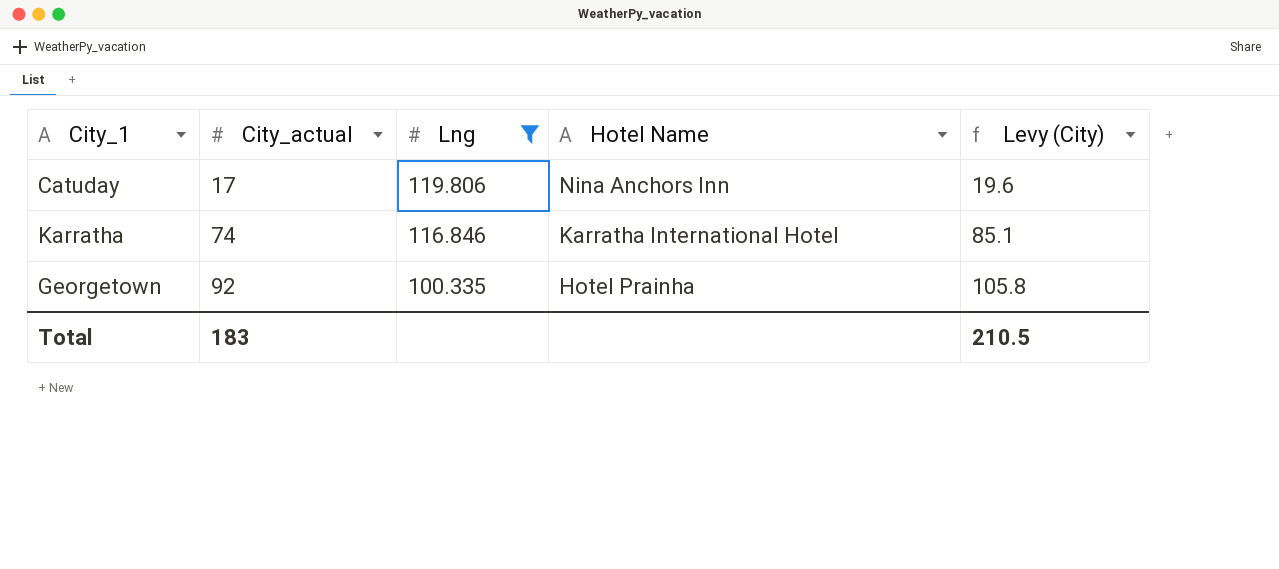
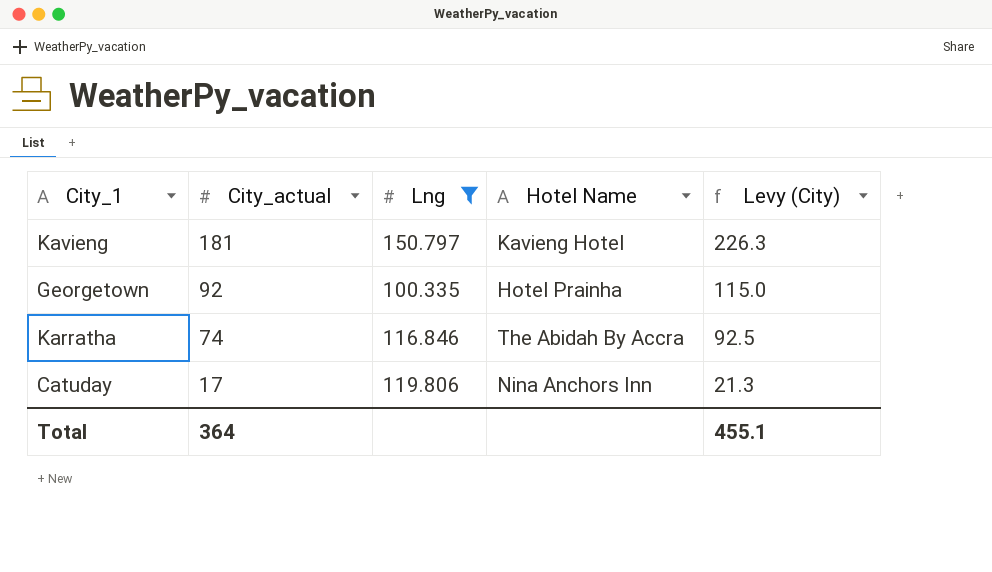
row order: City_actual ascending -> City_actual descending
column Levy (City) | formula: [City_actual] * 1.15 -> [City_actual] * 1.25
row Kavieng: none -> 181 | 150.797 | Kavieng Hotel | 226.3
Karratha | Hotel Name: Karratha International Hotel -> The Abidah By Accra
Total | City_actual: 183 -> 364
Total | Levy (City): 210.5 -> 455.1

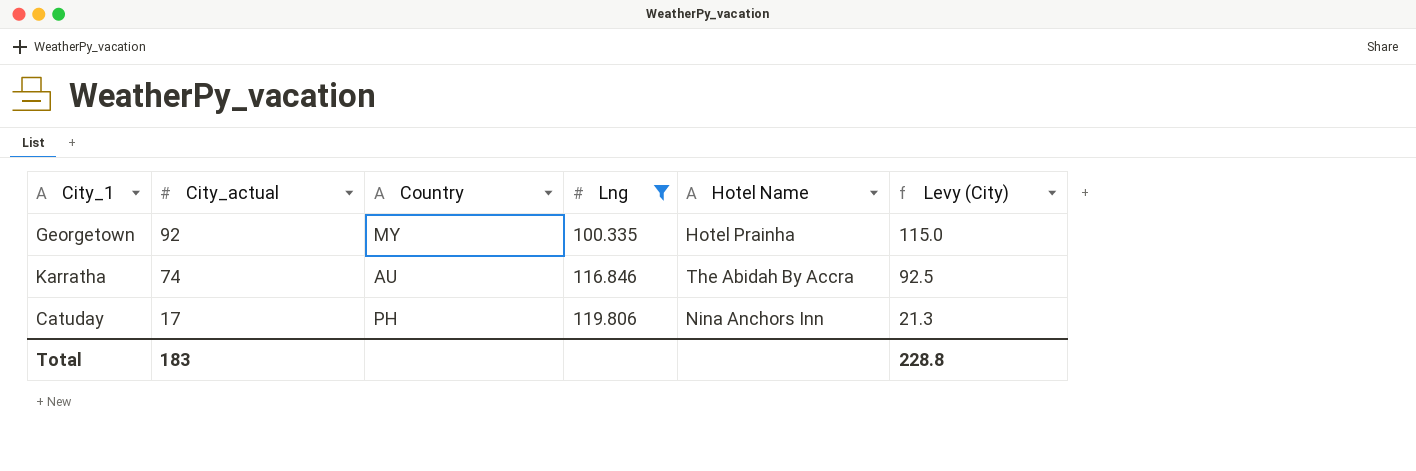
column Country | position: none -> 3
row Kavieng: 181 | 150.797 | Kavieng Hotel | 226.3 -> none
Total | City_actual: 364 -> 183
Total | Levy (City): 455.1 -> 228.8

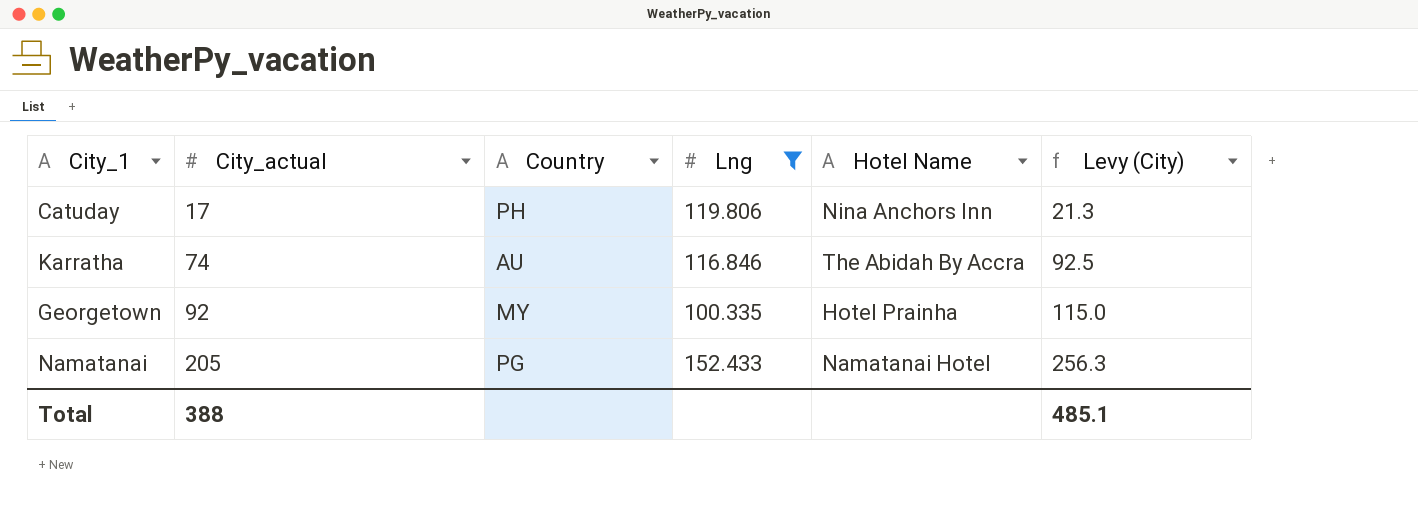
row order: City_actual descending -> City_actual ascending
row Namatanai: none -> 205 | PG | 152.433 | Namatanai Hotel | 256.3
Total | City_actual: 183 -> 388
Total | Levy (City): 228.8 -> 485.1

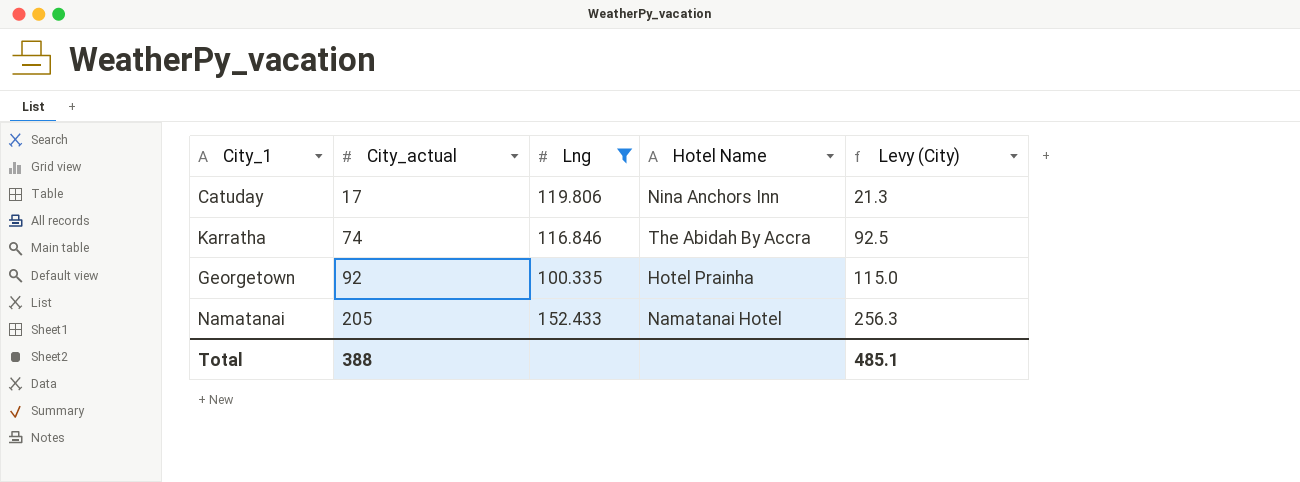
column Country | position: 3 -> none

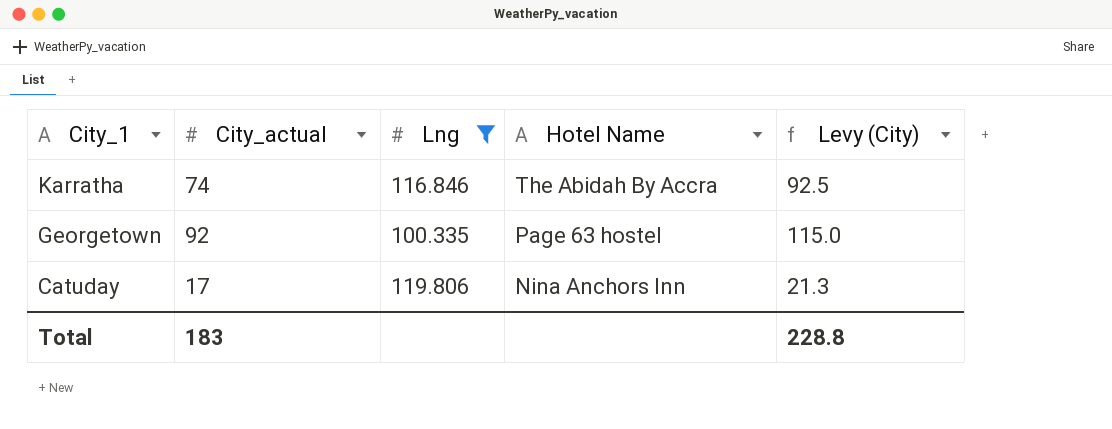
row order: City_actual ascending -> City_1 descending
row Namatanai: 205 | 152.433 | Namatanai Hotel | 256.3 -> none
Georgetown | Hotel Name: Hotel Prainha -> Page 63 hostel
Total | City_actual: 388 -> 183
Total | Levy (City): 485.1 -> 228.8

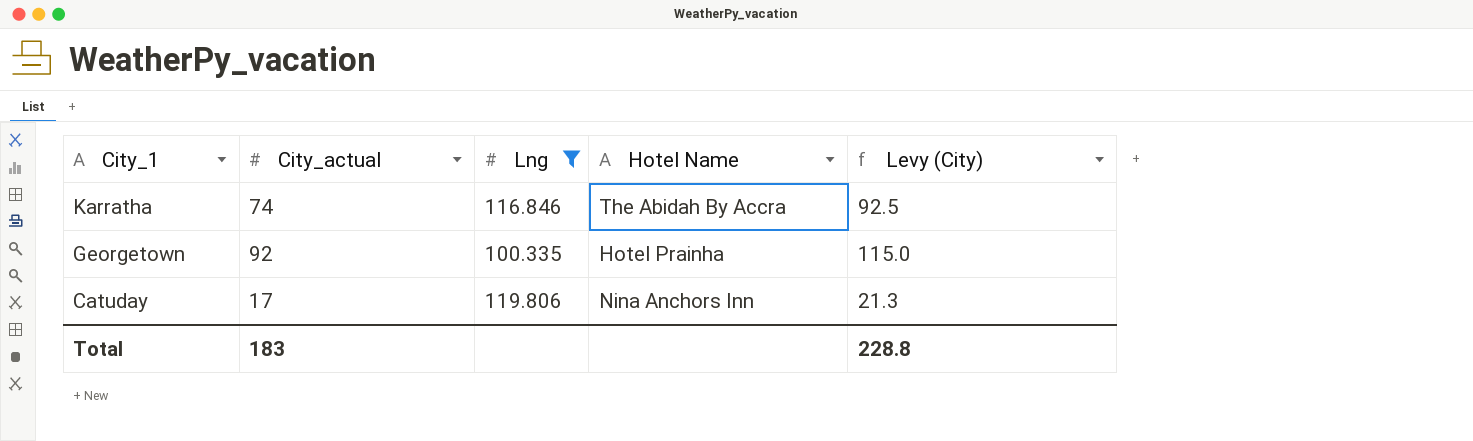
Georgetown | Hotel Name: Page 63 hostel -> Hotel Prainha

